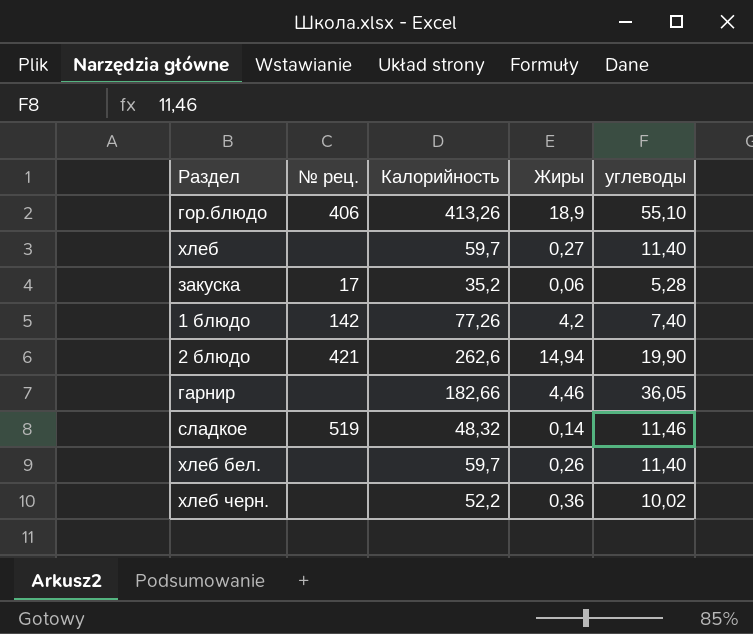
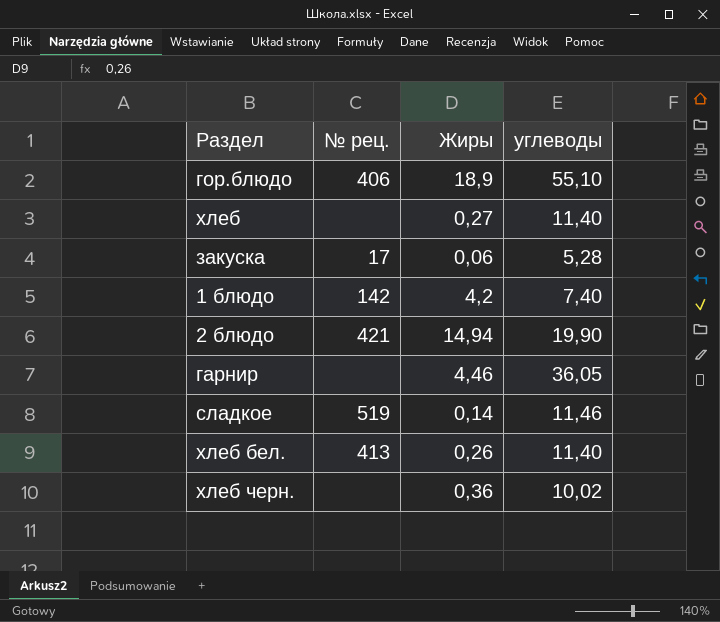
column Калорийность | position: 3 -> none
хлеб бел. | № рец.: none -> 413

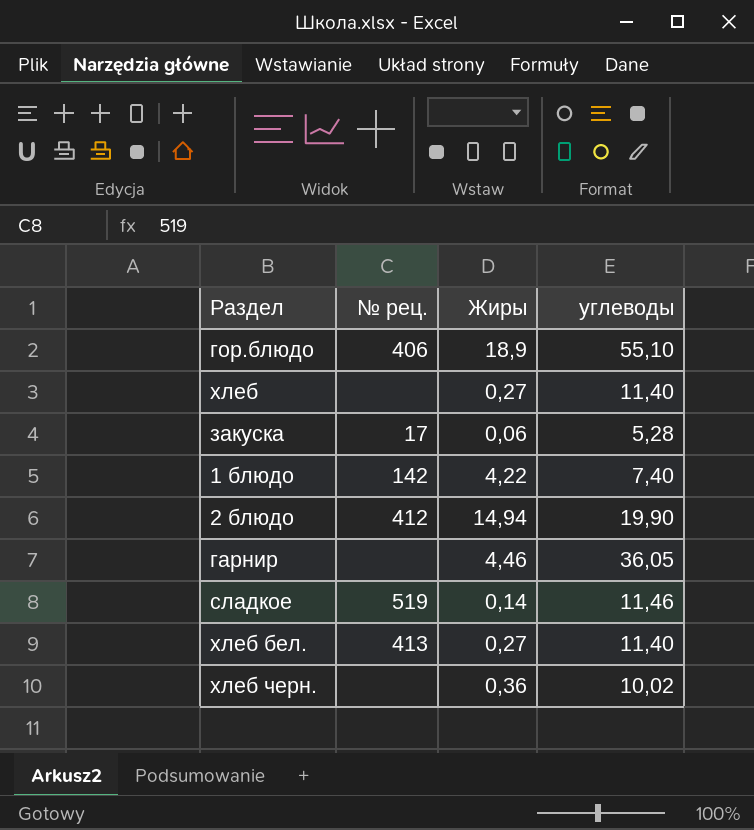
1 блюдо | Жиры: 4,2 -> 4,22
2 блюдо | № рец.: 421 -> 412
хлеб бел. | Жиры: 0,26 -> 0,27

